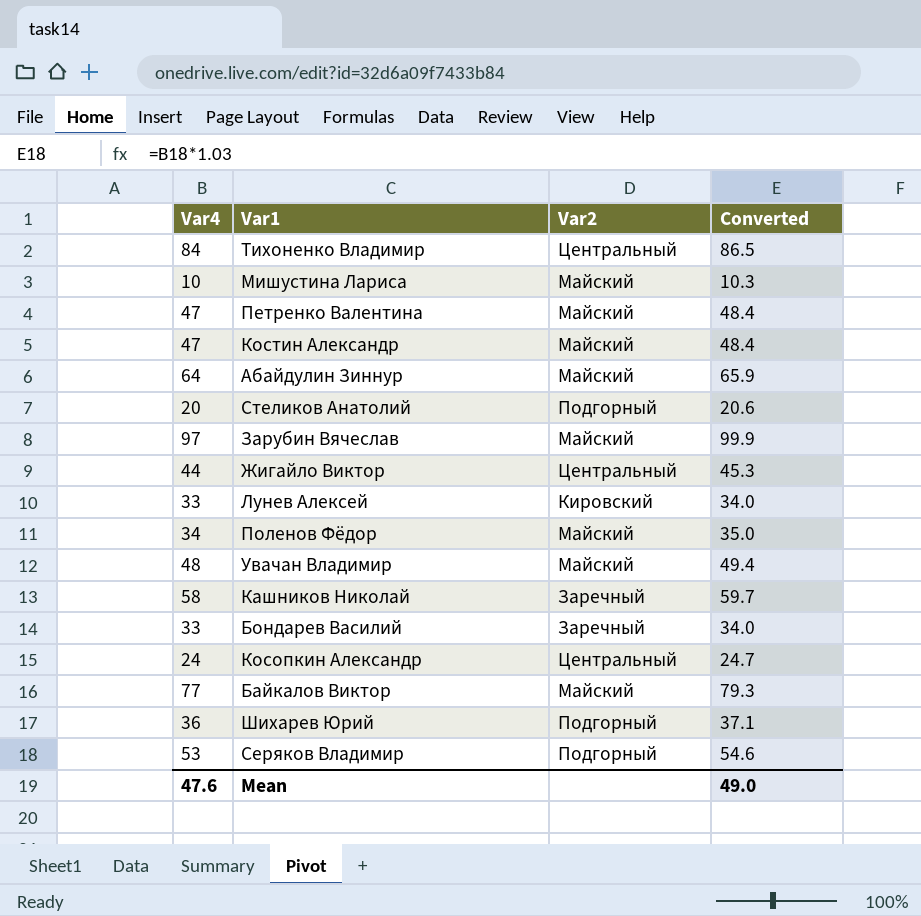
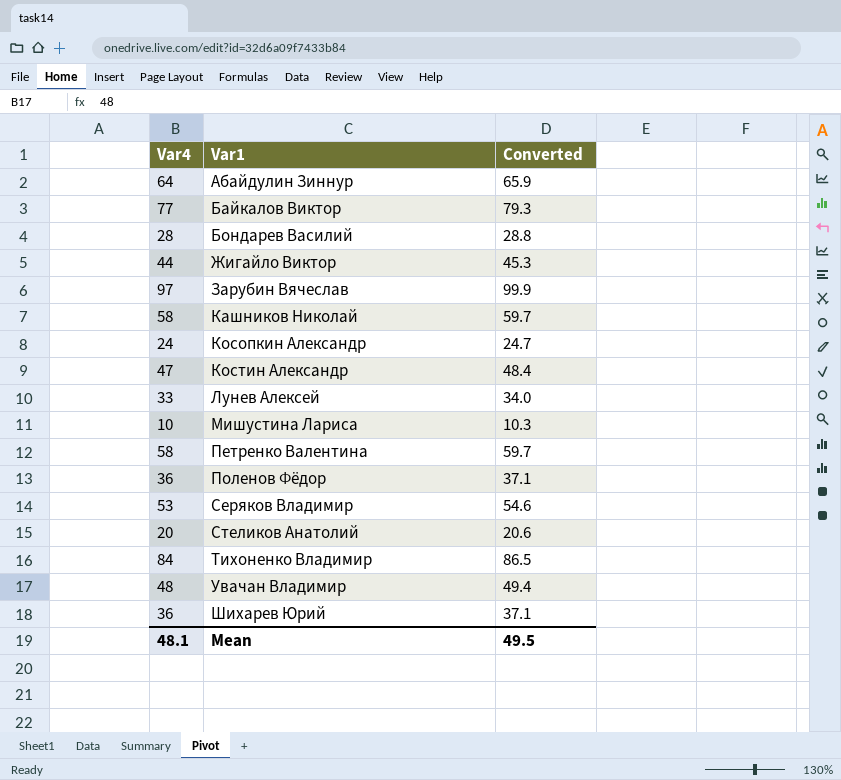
row order: none -> Var1 ascending
column Var2 | position: 3 -> none
Бондарев Василий | Var4: 33 -> 28
Бондарев Василий | Converted: 34.0 -> 28.8
Петренко Валентина | Var4: 47 -> 58
Петренко Валентина | Converted: 48.4 -> 59.7
Поленов Фёдор | Var4: 34 -> 36
Поленов Фёдор | Converted: 35.0 -> 37.1
Mean | Var4: 47.6 -> 48.1
Mean | Converted: 49.0 -> 49.5

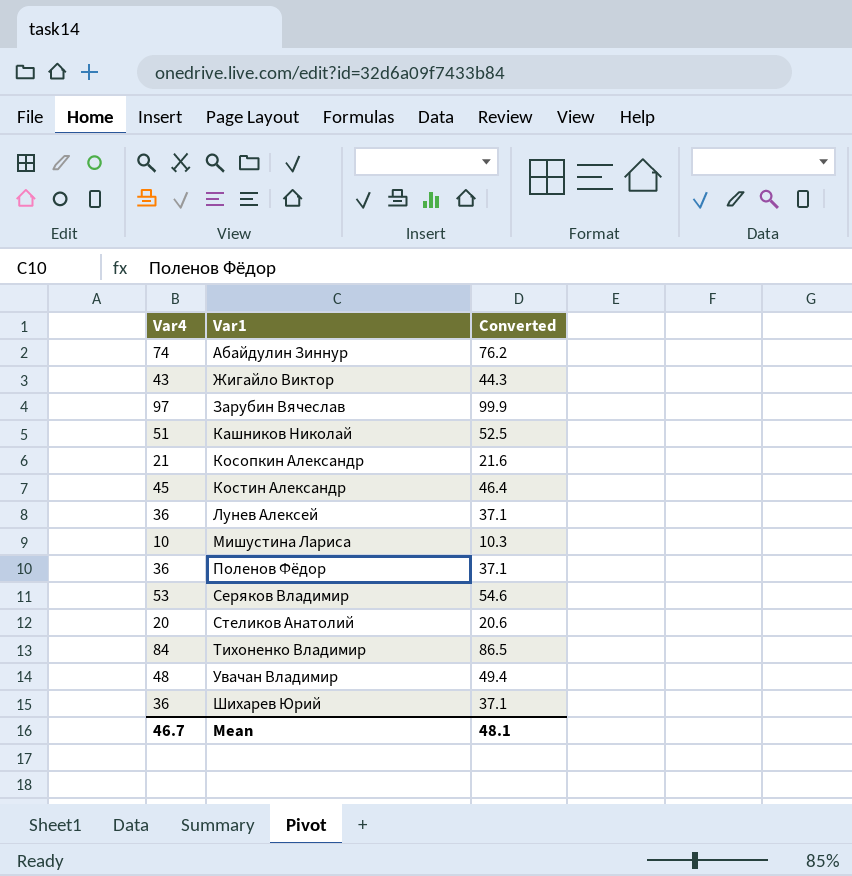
row Байкалов Виктор: 77 | 79.3 -> none
row Бондарев Василий: 28 | 28.8 -> none
row Петренко Валентина: 58 | 59.7 -> none
Абайдулин Зиннур | Var4: 64 -> 74
Абайдулин Зиннур | Converted: 65.9 -> 76.2
Жигайло Виктор | Var4: 44 -> 43
Жигайло Виктор | Converted: 45.3 -> 44.3
Кашников Николай | Var4: 58 -> 51
Кашников Николай | Converted: 59.7 -> 52.5
Косопкин Александр | Var4: 24 -> 21
Косопкин Александр | Converted: 24.7 -> 21.6
Костин Александр | Var4: 47 -> 45
Костин Александр | Converted: 48.4 -> 46.4
Лунев Алексей | Var4: 33 -> 36
Лунев Алексей | Converted: 34.0 -> 37.1
Mean | Var4: 48.1 -> 46.7
Mean | Converted: 49.5 -> 48.1

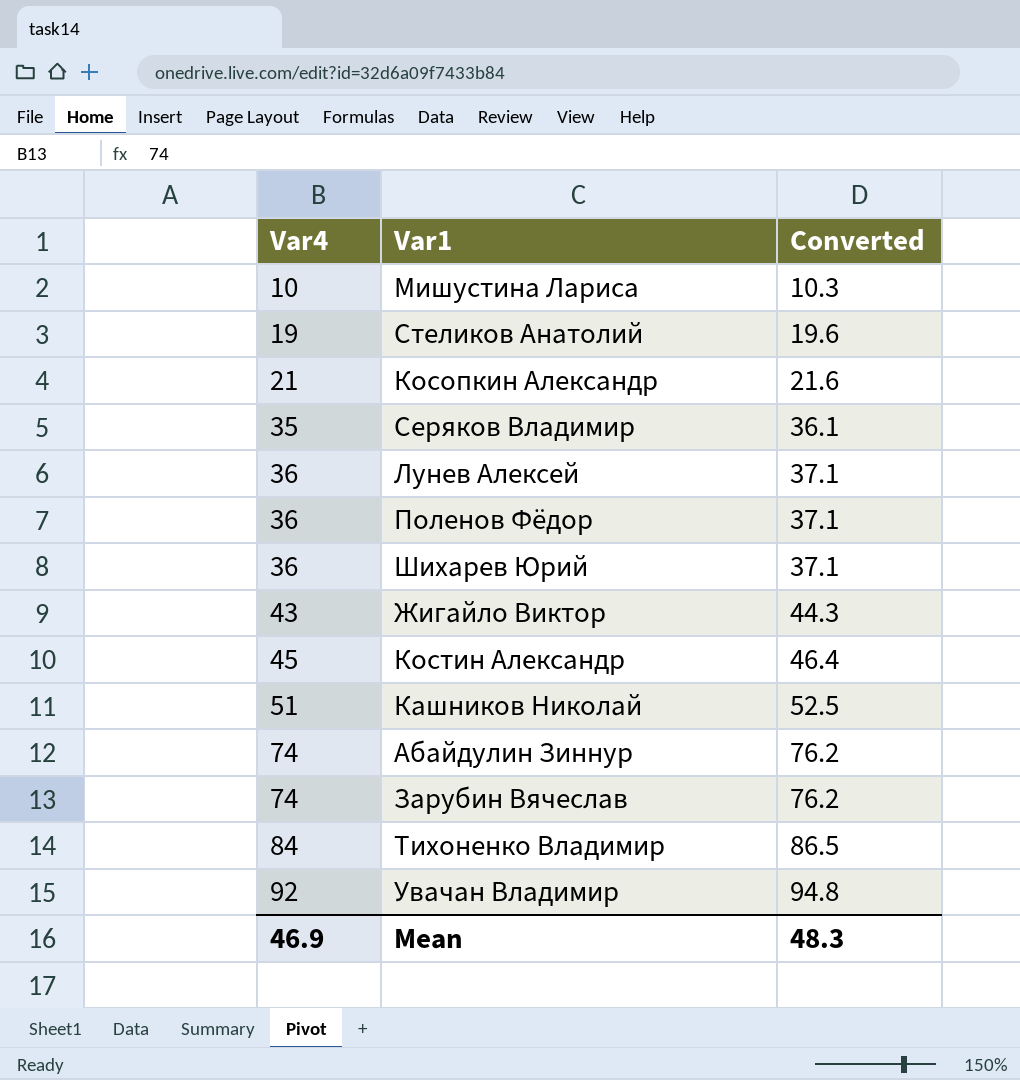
row order: Var1 ascending -> Var4 ascending
Стеликов Анатолий | Var4: 20 -> 19
Стеликов Анатолий | Converted: 20.6 -> 19.6
Серяков Владимир | Var4: 53 -> 35
Серяков Владимир | Converted: 54.6 -> 36.1
Зарубин Вячеслав | Var4: 97 -> 74
Зарубин Вячеслав | Converted: 99.9 -> 76.2
Увачан Владимир | Var4: 48 -> 92
Увачан Владимир | Converted: 49.4 -> 94.8
Mean | Var4: 46.7 -> 46.9
Mean | Converted: 48.1 -> 48.3

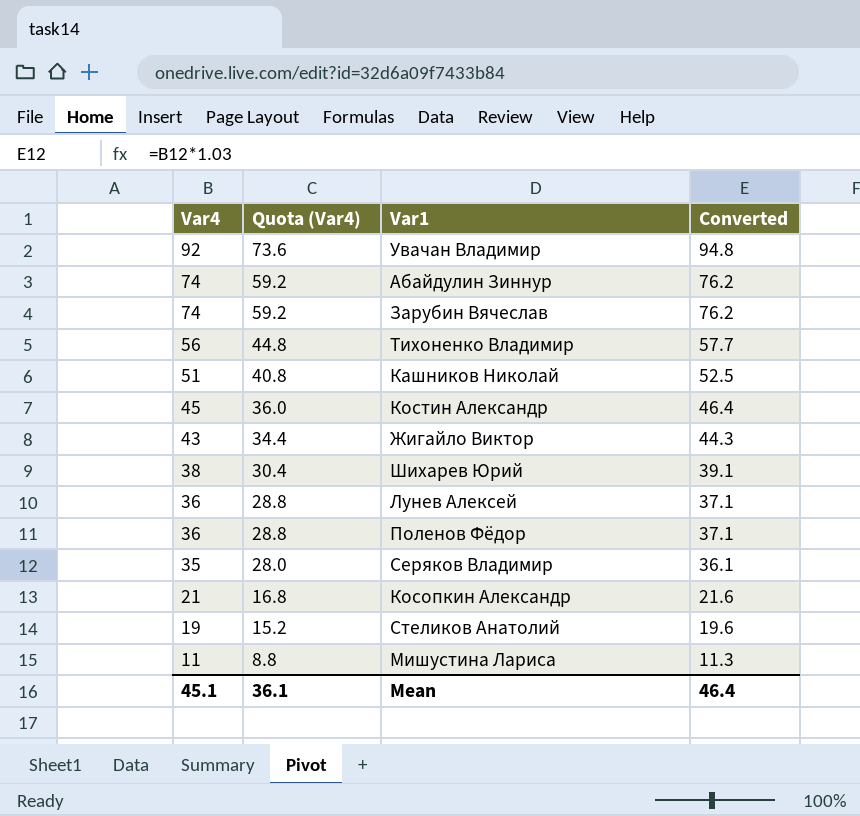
row order: Var4 ascending -> Var4 descending
column Quota (Var4) | formula: none -> [Var4] * 0.8
Тихоненко Владимир | Var4: 84 -> 56
Тихоненко Владимир | Converted: 86.5 -> 57.7
Шихарев Юрий | Var4: 36 -> 38
Шихарев Юрий | Converted: 37.1 -> 39.1
Мишустина Лариса | Var4: 10 -> 11
Мишустина Лариса | Converted: 10.3 -> 11.3
Mean | Var4: 46.9 -> 45.1
Mean | Converted: 48.3 -> 46.4

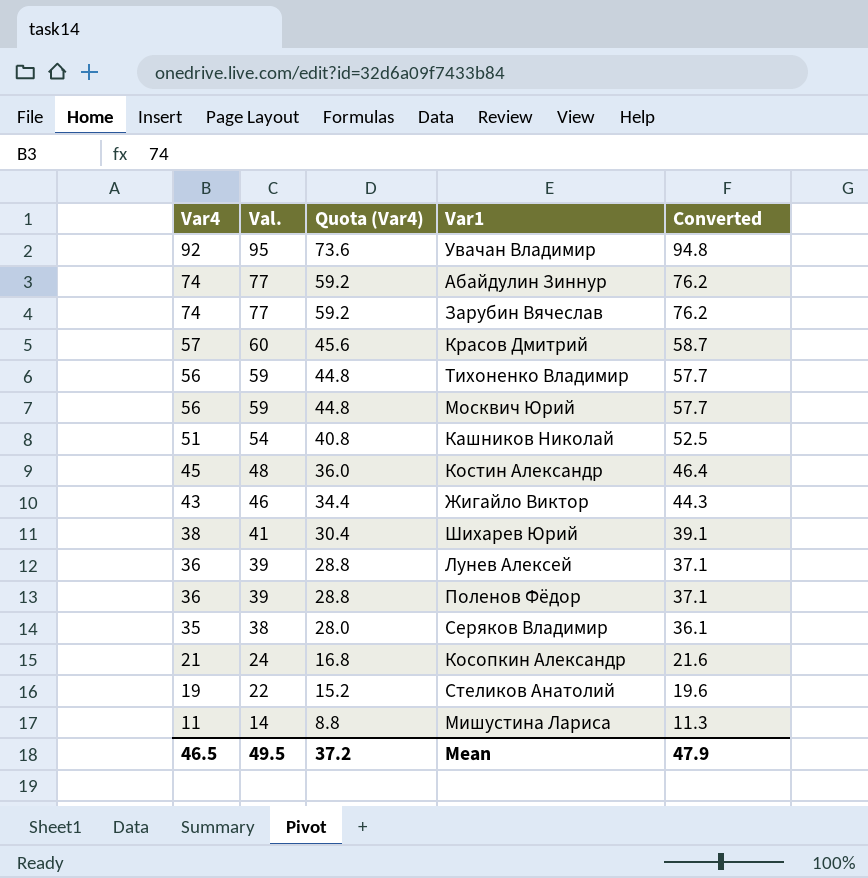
column Val. | formula: none -> [Var4] + 3
row Красов Дмитрий: none -> 57 | 60 | 45.6 | 58.7
row Москвич Юрий: none -> 56 | 59 | 44.8 | 57.7
Mean | Var4: 45.1 -> 46.5
Mean | Quota (Var4): 36.1 -> 37.2
Mean | Converted: 46.4 -> 47.9

